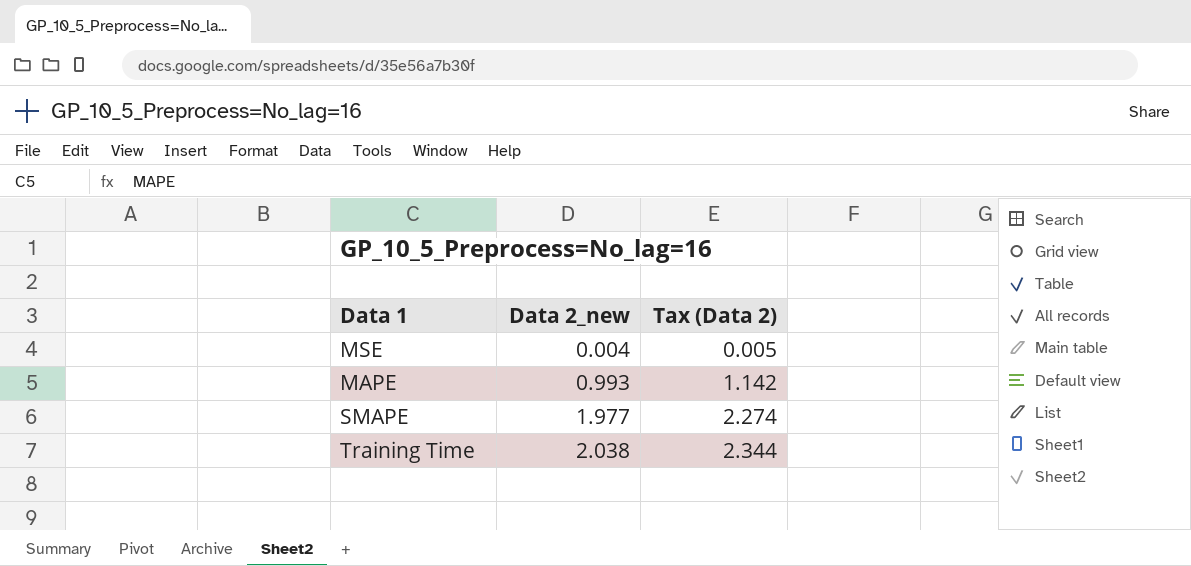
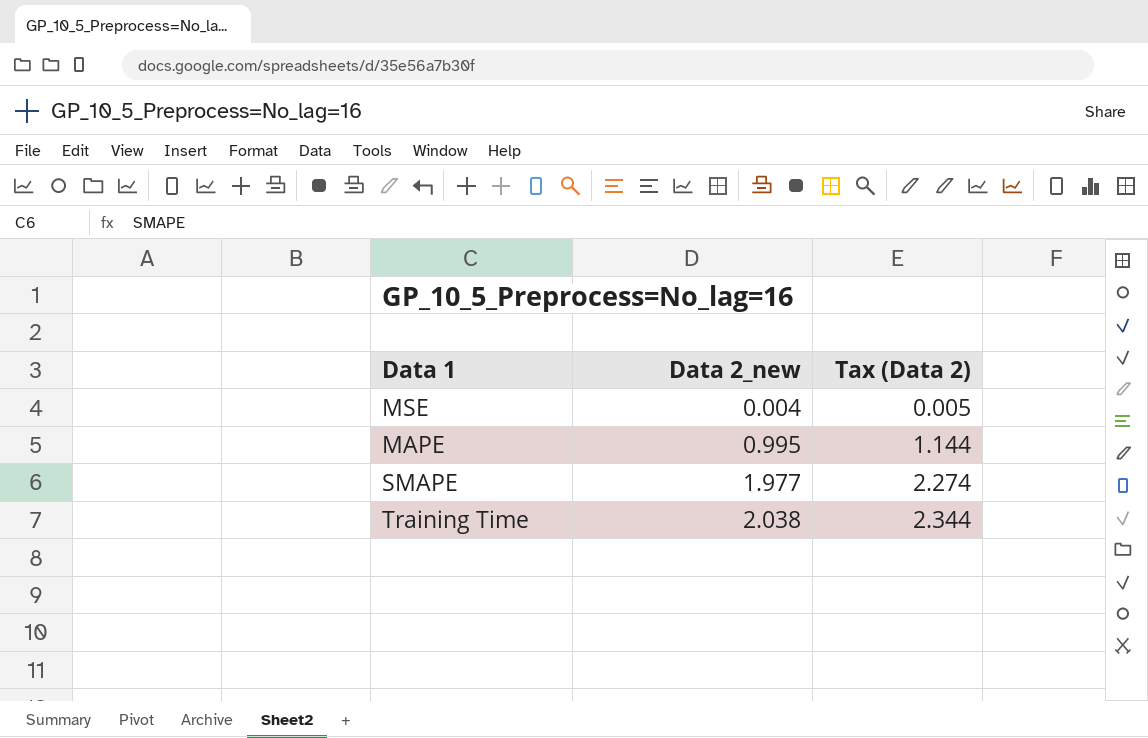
MAPE | Data 2_new: 0.993 -> 0.995
MAPE | Tax (Data 2): 1.142 -> 1.144

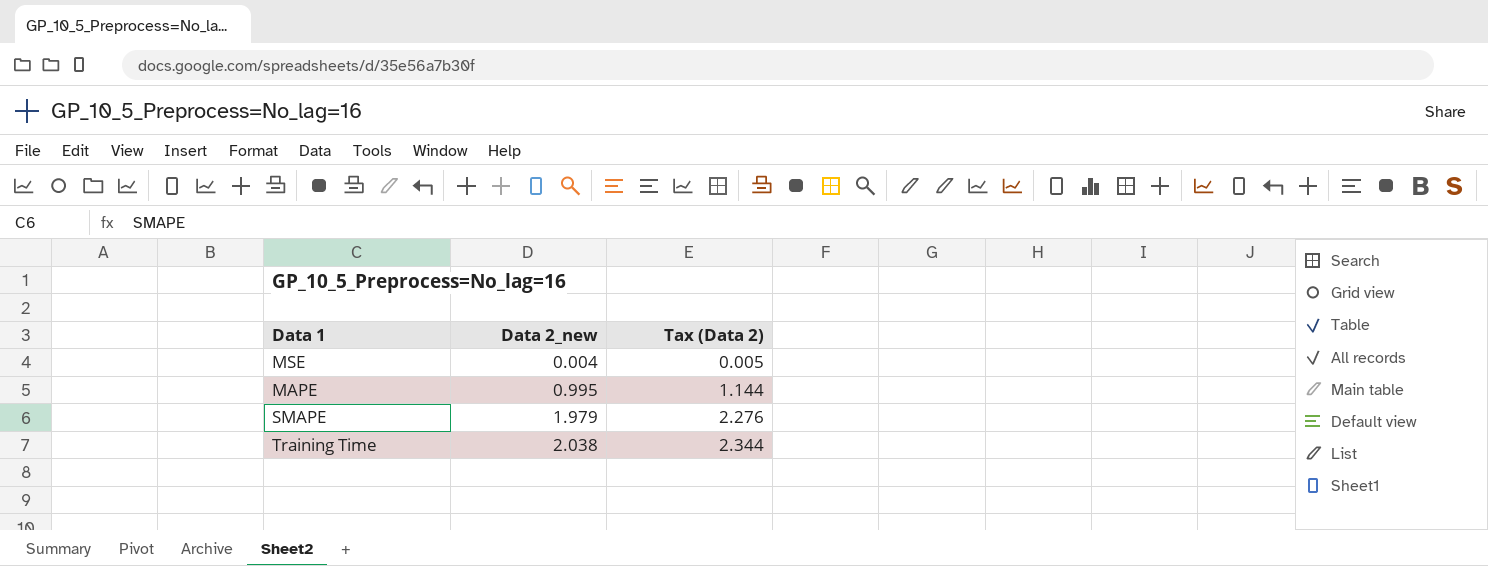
SMAPE | Data 2_new: 1.977 -> 1.979
SMAPE | Tax (Data 2): 2.274 -> 2.276

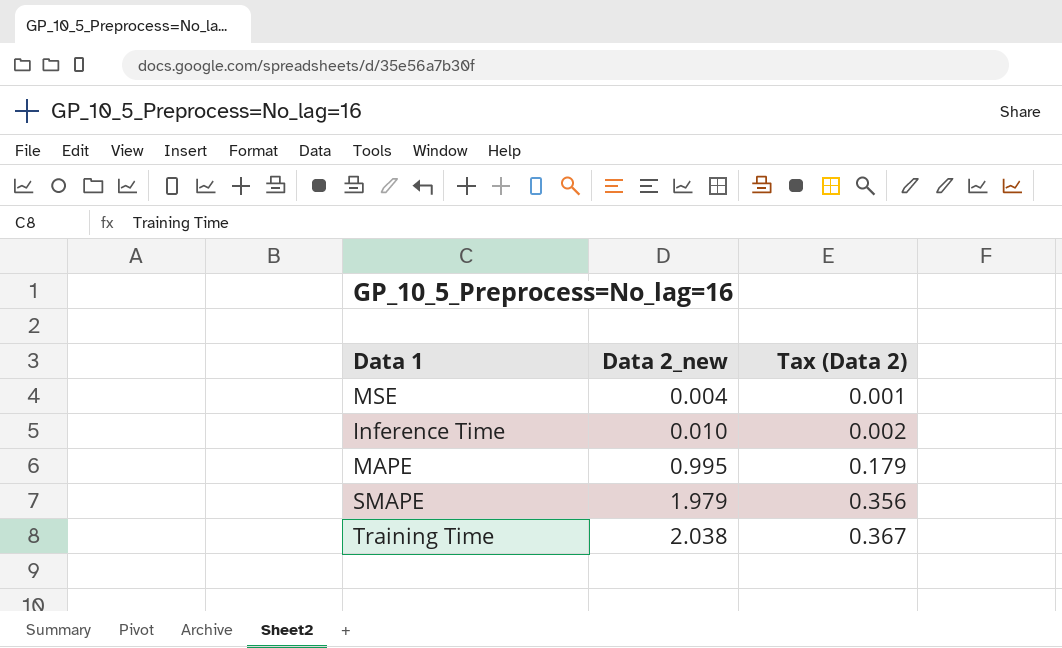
column Tax (Data 2) | formula: [Data 2_new] * 1.15 -> [Data 2_new] * 0.18
row Inference Time: none -> 0.010 | 0.002

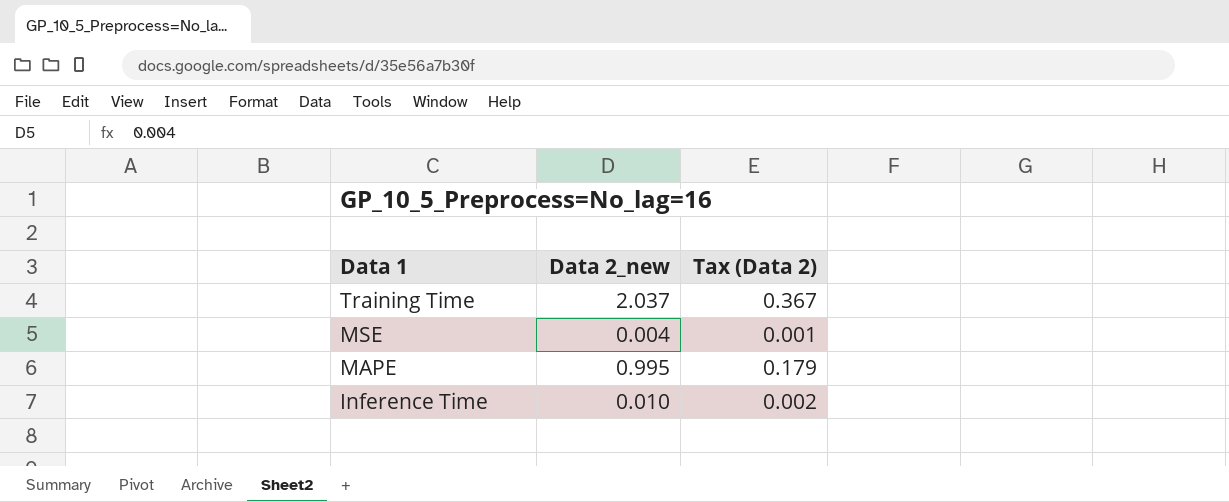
row order: Data 2_new ascending -> Data 1 descending
row SMAPE: 1.979 | 0.356 -> none
Training Time | Data 2_new: 2.038 -> 2.037

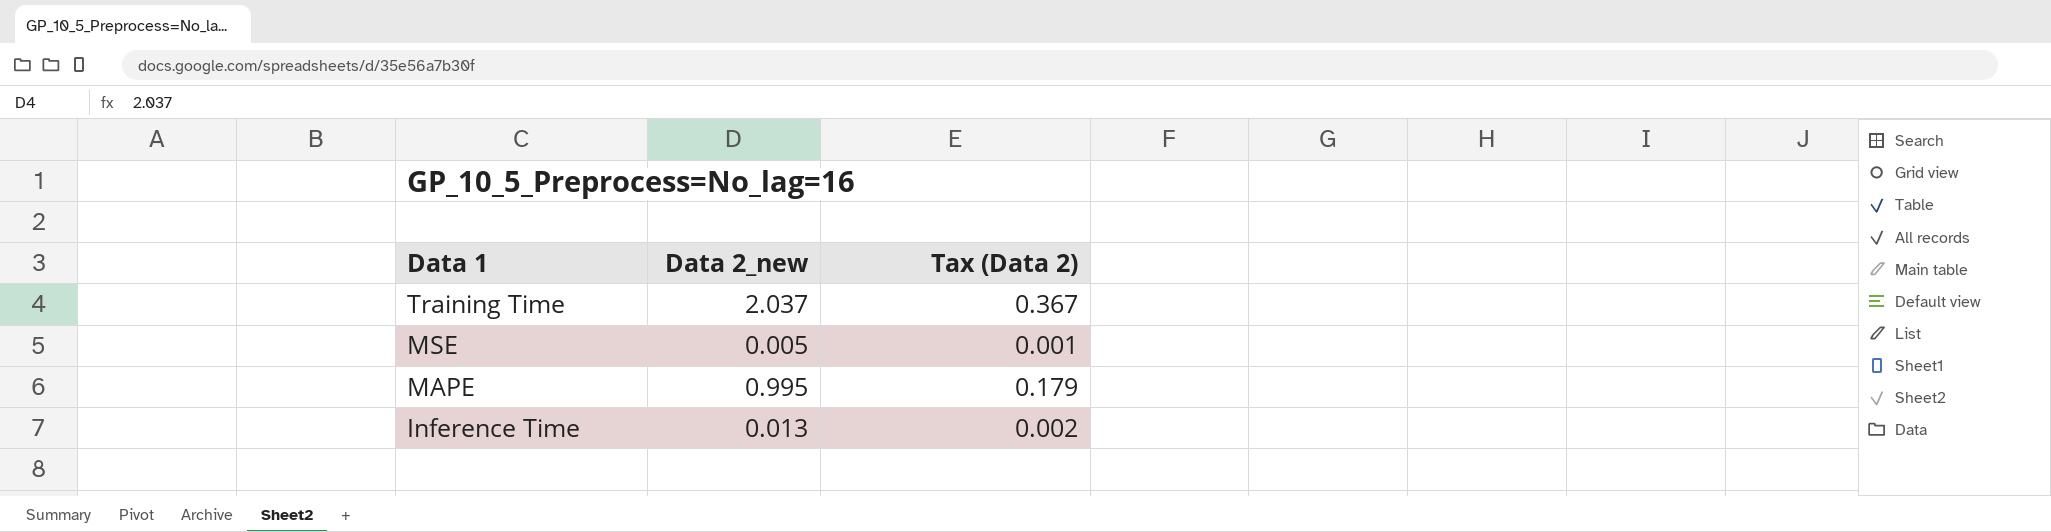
MSE | Data 2_new: 0.004 -> 0.005
Inference Time | Data 2_new: 0.010 -> 0.013

